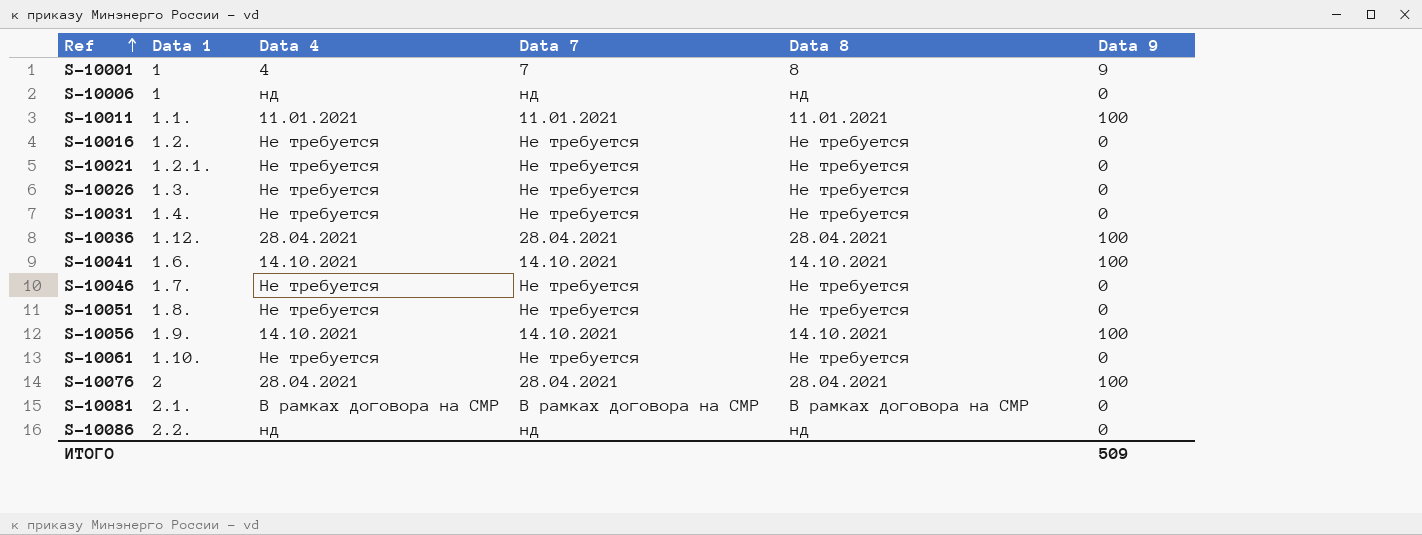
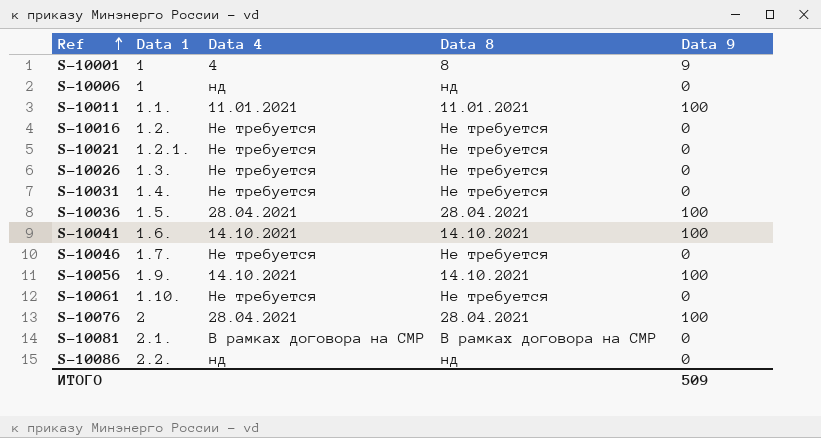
column Data 7 | position: 4 -> none
row S-10051: 1.8. | Не требуется | Не требуется | Не требуется | 0 -> none
S-10036 | Data 1: 1.12. -> 1.5.

